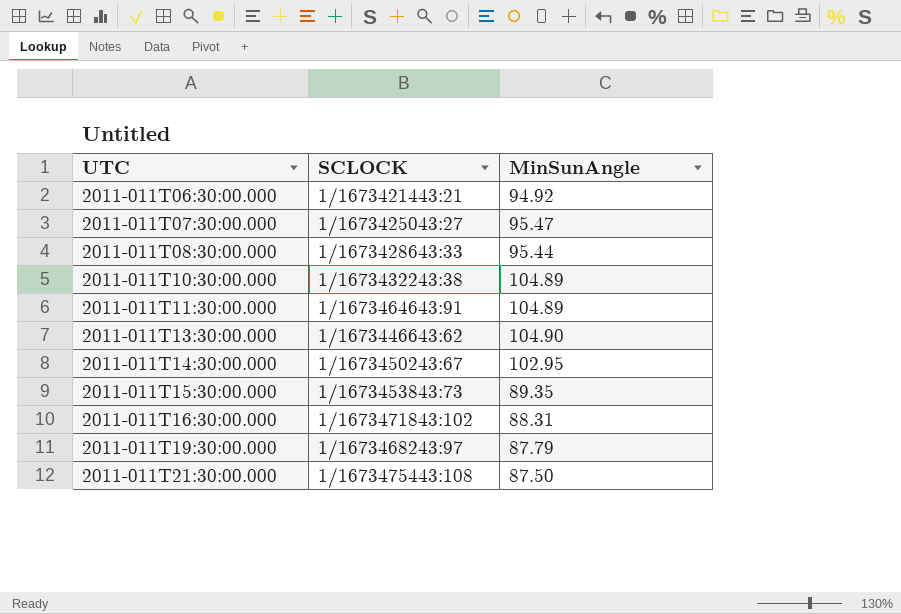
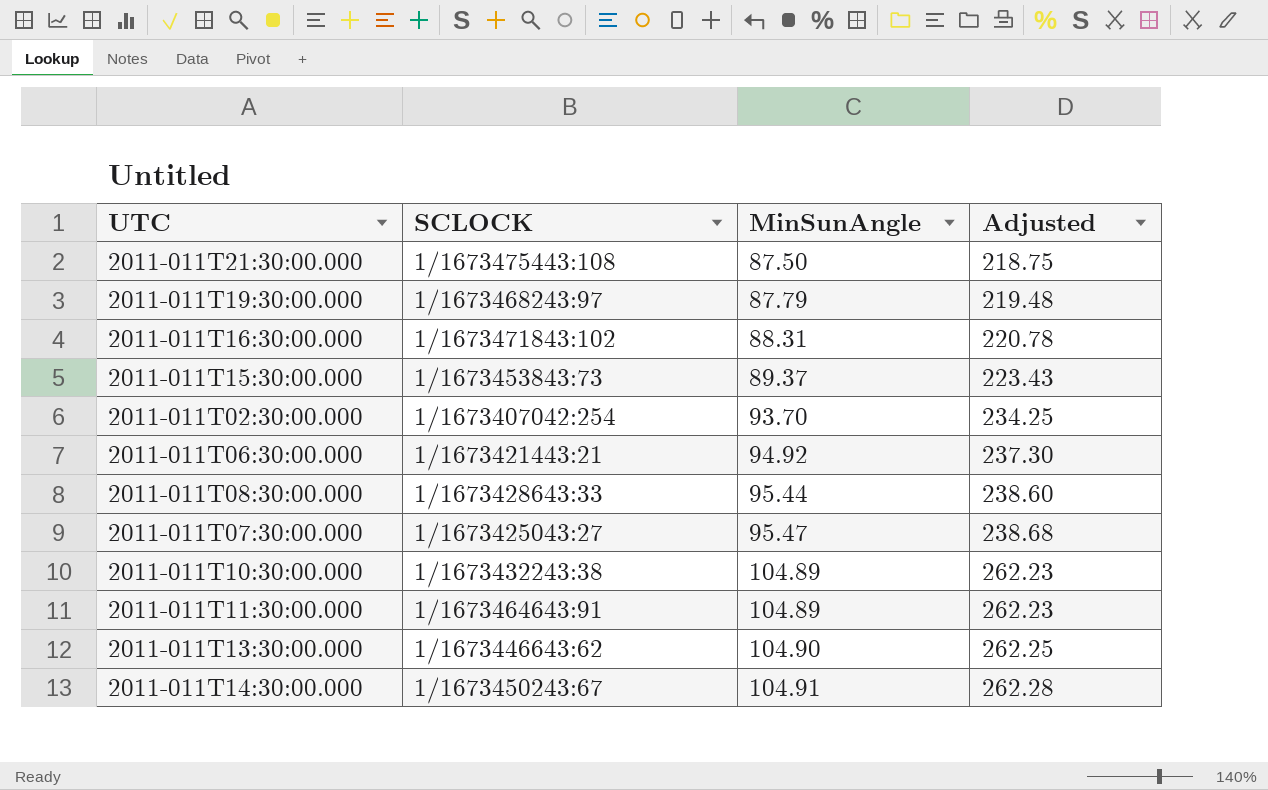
row order: UTC ascending -> MinSunAngle ascending
column Adjusted | formula: none -> [MinSunAngle] * 2.5
2011-011T15:30:00.000 | MinSunAngle: 89.35 -> 89.37
row 2011-011T02:30:00.000: none -> 1/1673407042:254 | 93.70 | 234.25
2011-011T14:30:00.000 | MinSunAngle: 102.95 -> 104.91

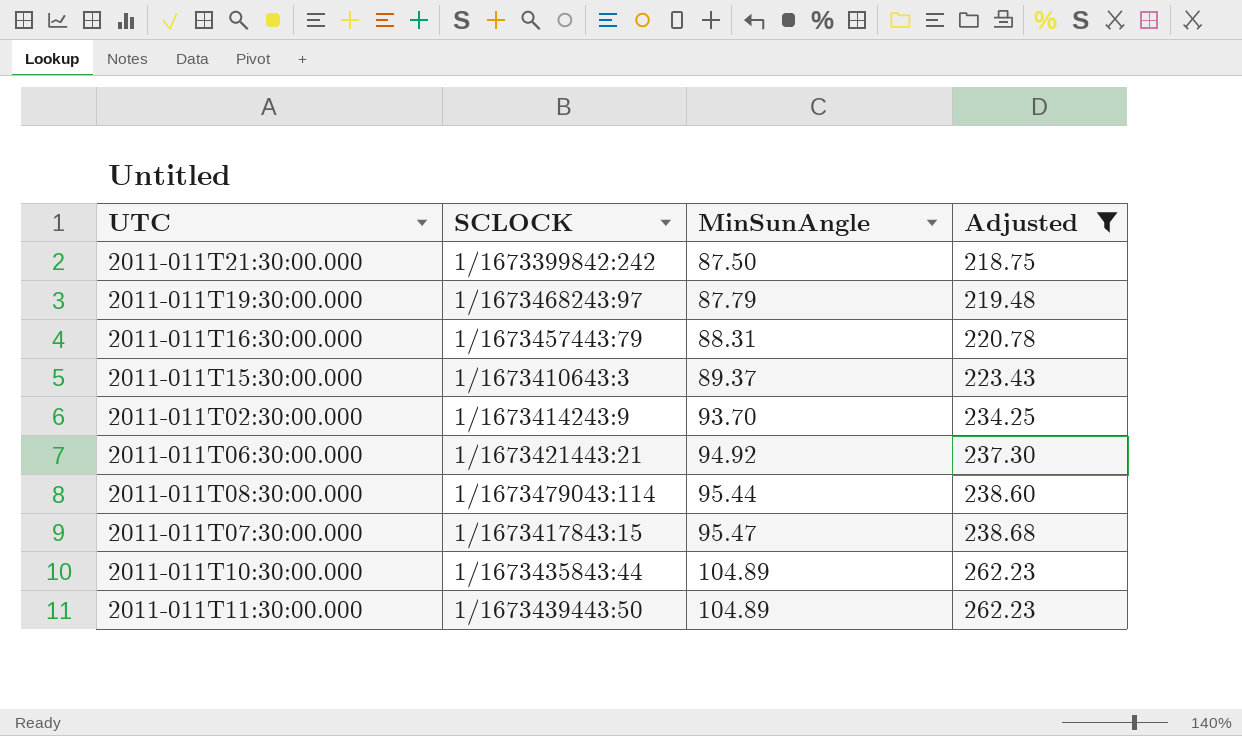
filter: none -> Adjusted <= 262.23
2011-011T21:30:00.000 | SCLOCK: 1/1673475443:108 -> 1/1673399842:242
2011-011T16:30:00.000 | SCLOCK: 1/1673471843:102 -> 1/1673457443:79
2011-011T15:30:00.000 | SCLOCK: 1/1673453843:73 -> 1/1673410643:3
2011-011T02:30:00.000 | SCLOCK: 1/1673407042:254 -> 1/1673414243:9
2011-011T08:30:00.000 | SCLOCK: 1/1673428643:33 -> 1/1673479043:114
2011-011T07:30:00.000 | SCLOCK: 1/1673425043:27 -> 1/1673417843:15
2011-011T10:30:00.000 | SCLOCK: 1/1673432243:38 -> 1/1673435843:44
2011-011T11:30:00.000 | SCLOCK: 1/1673464643:91 -> 1/1673439443:50

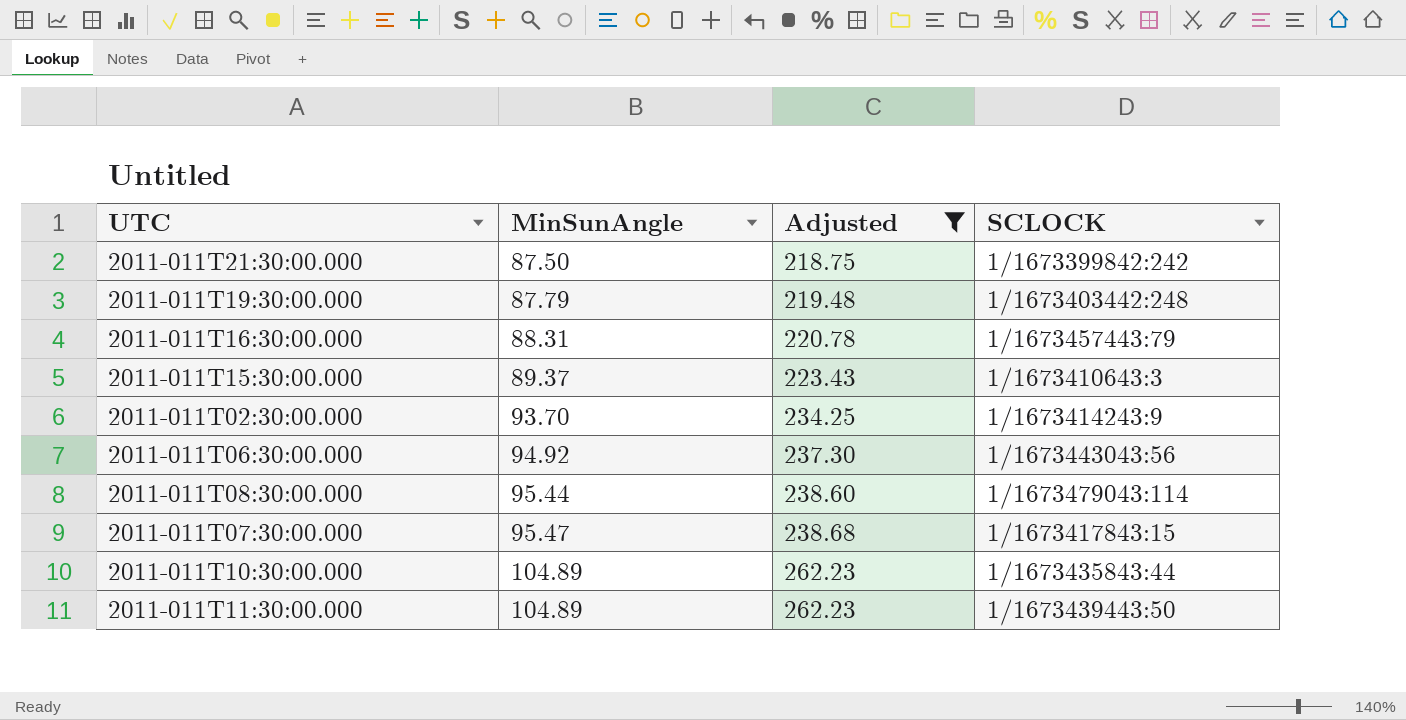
column SCLOCK | position: 2 -> 4
2011-011T19:30:00.000 | SCLOCK: 1/1673468243:97 -> 1/1673403442:248
2011-011T06:30:00.000 | SCLOCK: 1/1673421443:21 -> 1/1673443043:56

